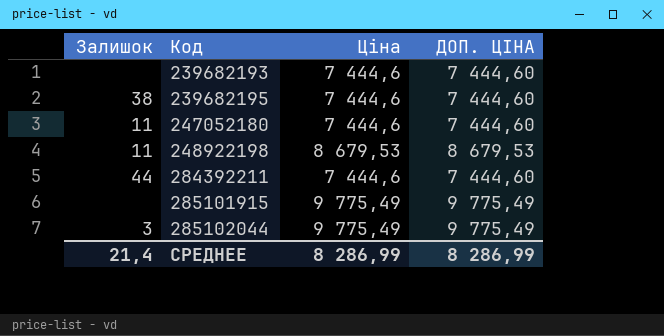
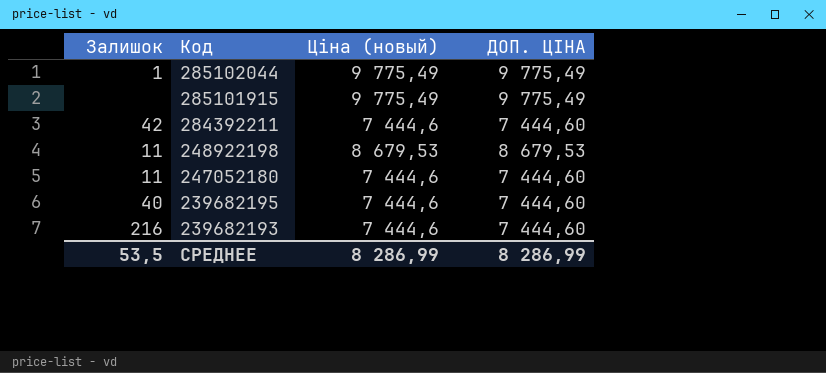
row order: Код ascending -> Код descending
column name: Ціна -> Ціна (новый)
285102044 | Залишок: 3 -> 1
284392211 | Залишок: 44 -> 42
239682195 | Залишок: 38 -> 40
239682193 | Залишок: none -> 216
СРЕДНЕЕ | Залишок: 21,4 -> 53,5

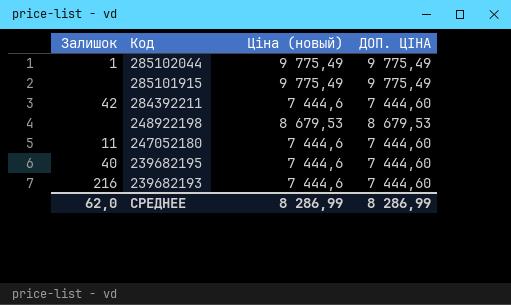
248922198 | Залишок: 11 -> none
СРЕДНЕЕ | Залишок: 53,5 -> 62,0

